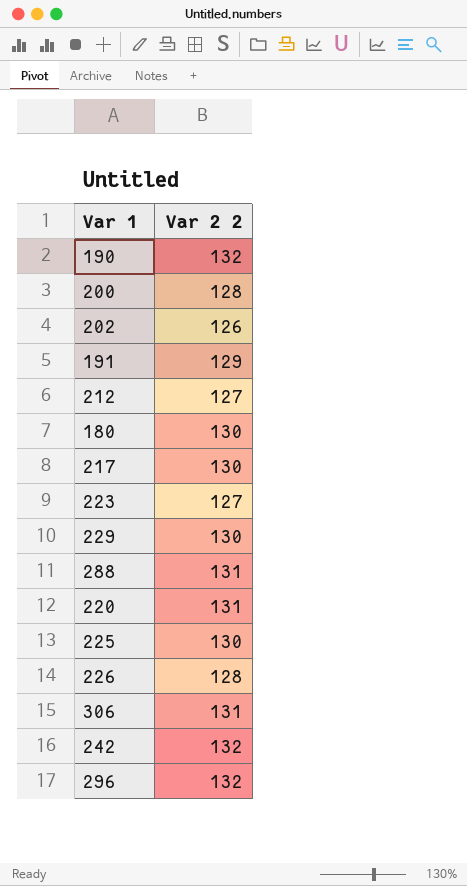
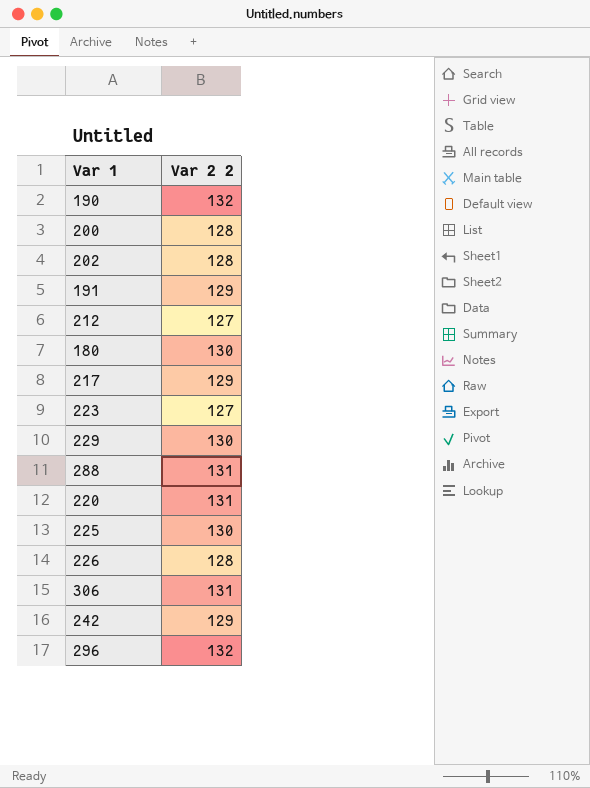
202 | Var 2 2: 126 -> 128
217 | Var 2 2: 130 -> 129
242 | Var 2 2: 132 -> 129

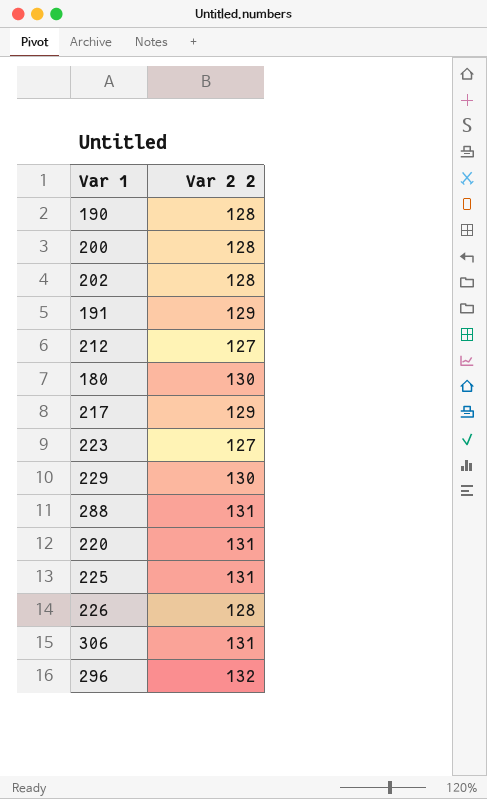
row 242: 129 -> none
190 | Var 2 2: 132 -> 128
225 | Var 2 2: 130 -> 131

